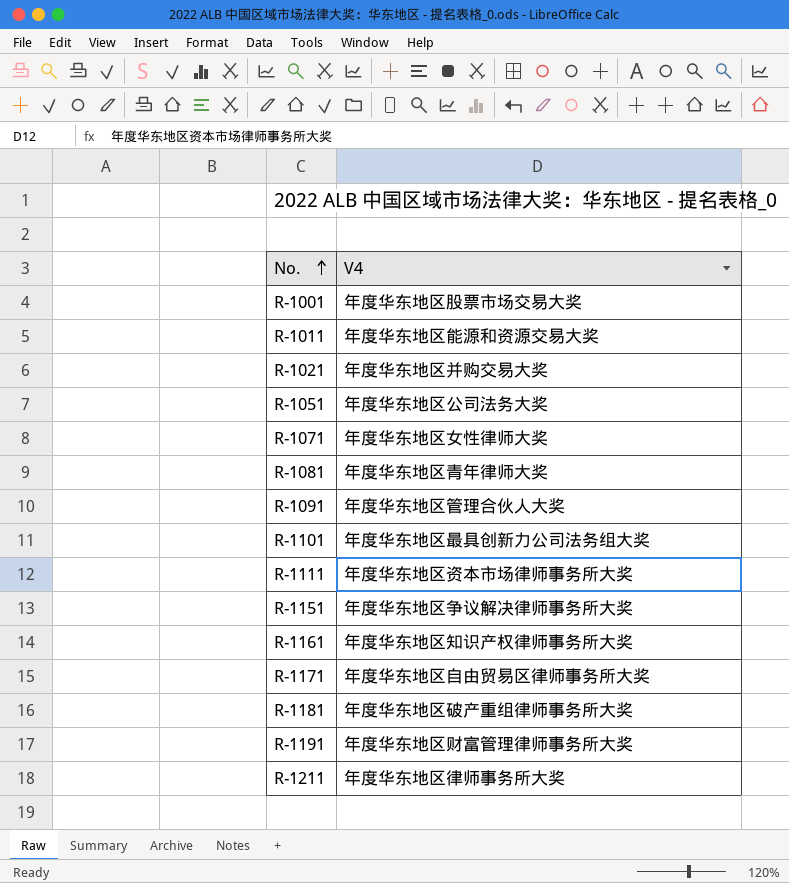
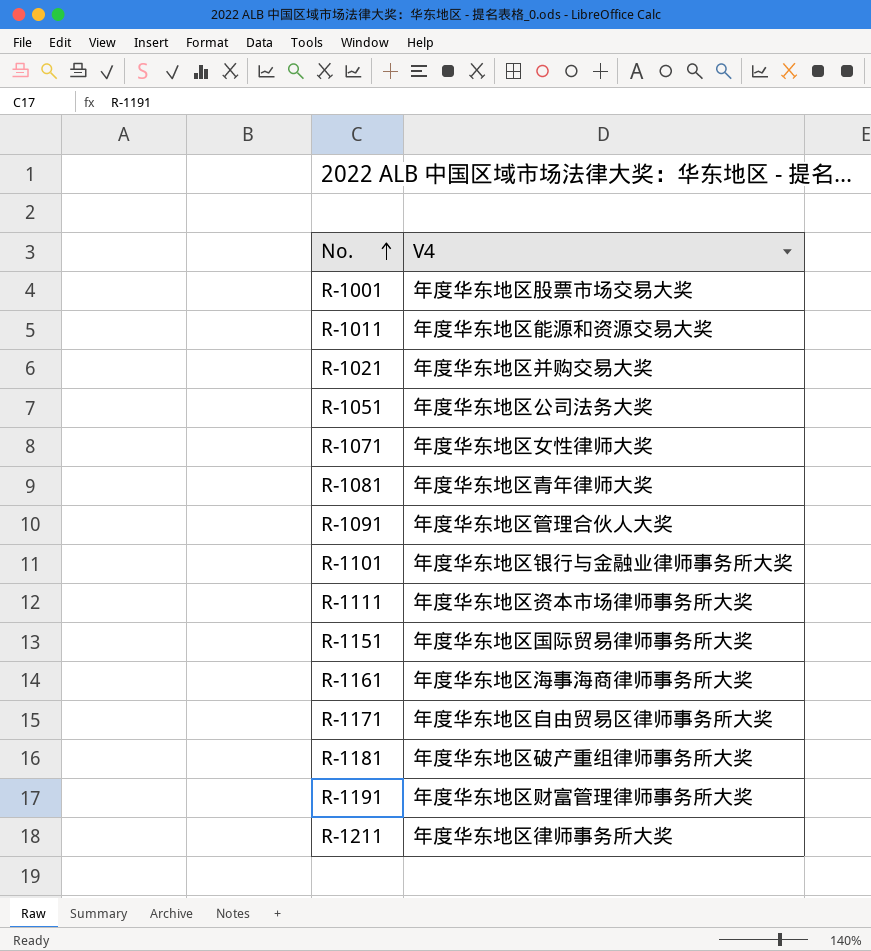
R-1101 | V4: 年度华东地区最具创新力公司法务组大奖 -> 年度华东地区银行与金融业律师事务所大奖
R-1151 | V4: 年度华东地区争议解决律师事务所大奖 -> 年度华东地区国际贸易律师事务所大奖
R-1161 | V4: 年度华东地区知识产权律师事务所大奖 -> 年度华东地区海事海商律师事务所大奖

